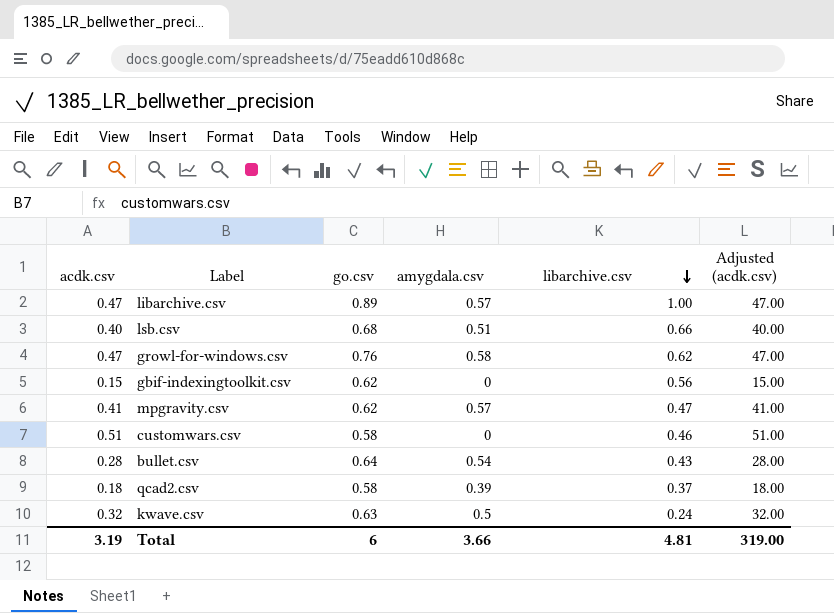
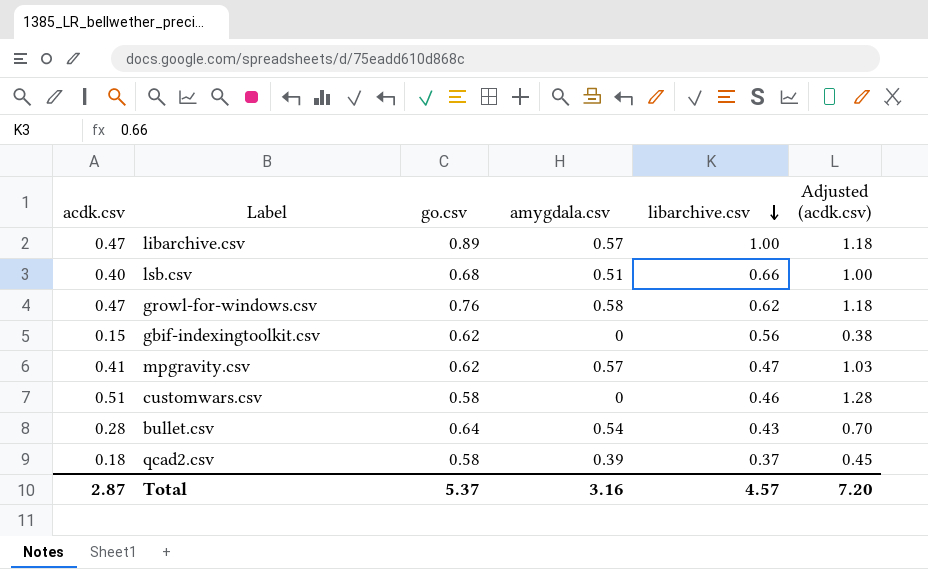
column Adjusted (acdk.csv) | formula: [acdk.csv] * 100 -> [acdk.csv] * 2.5
row kwave.csv: 0.32 | 0.63 | 0.5 | 0.24 | 32.00 -> none
Total | acdk.csv: 3.19 -> 2.87
Total | go.csv: 6 -> 5.37
Total | amygdala.csv: 3.66 -> 3.16
Total | libarchive.csv: 4.81 -> 4.57
Total | Adjusted (acdk.csv): 319.00 -> 7.20

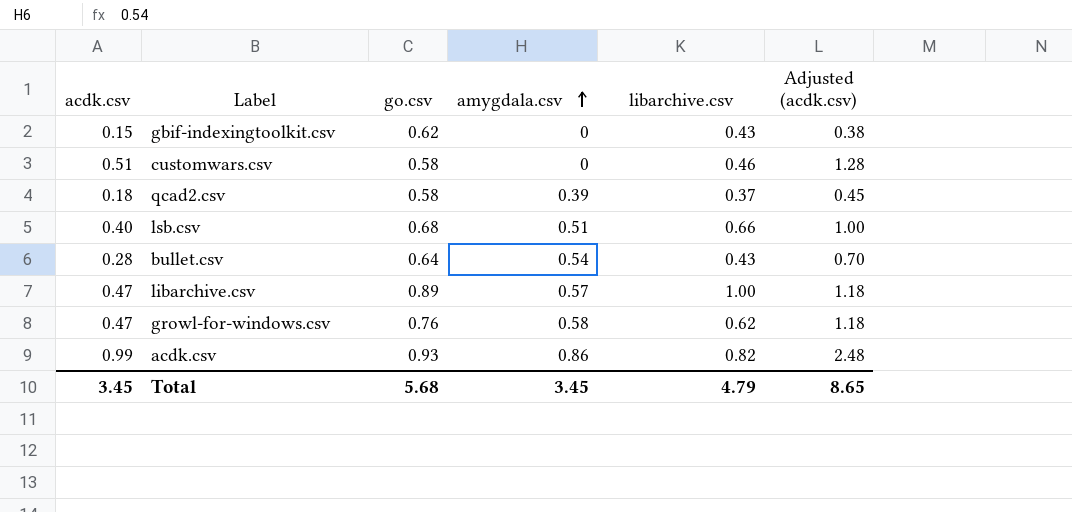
row order: libarchive.csv descending -> amygdala.csv ascending
row mpgravity.csv: 0.41 | 0.62 | 0.57 | 0.47 | 1.03 -> none
gbif-indexingtoolkit.csv | libarchive.csv: 0.56 -> 0.43
row acdk.csv: none -> 0.99 | 0.93 | 0.86 | 0.82 | 2.48
Total | acdk.csv: 2.87 -> 3.45
Total | go.csv: 5.37 -> 5.68
Total | amygdala.csv: 3.16 -> 3.45
Total | libarchive.csv: 4.57 -> 4.79
Total | Adjusted (acdk.csv): 7.20 -> 8.65

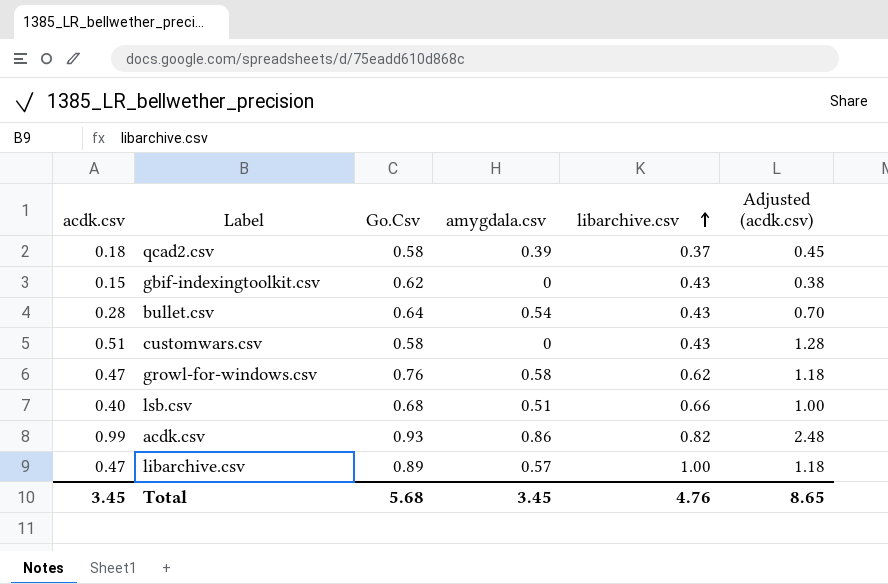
row order: amygdala.csv ascending -> libarchive.csv ascending
column name: go.csv -> Go.Csv
customwars.csv | libarchive.csv: 0.46 -> 0.43
Total | libarchive.csv: 4.79 -> 4.76

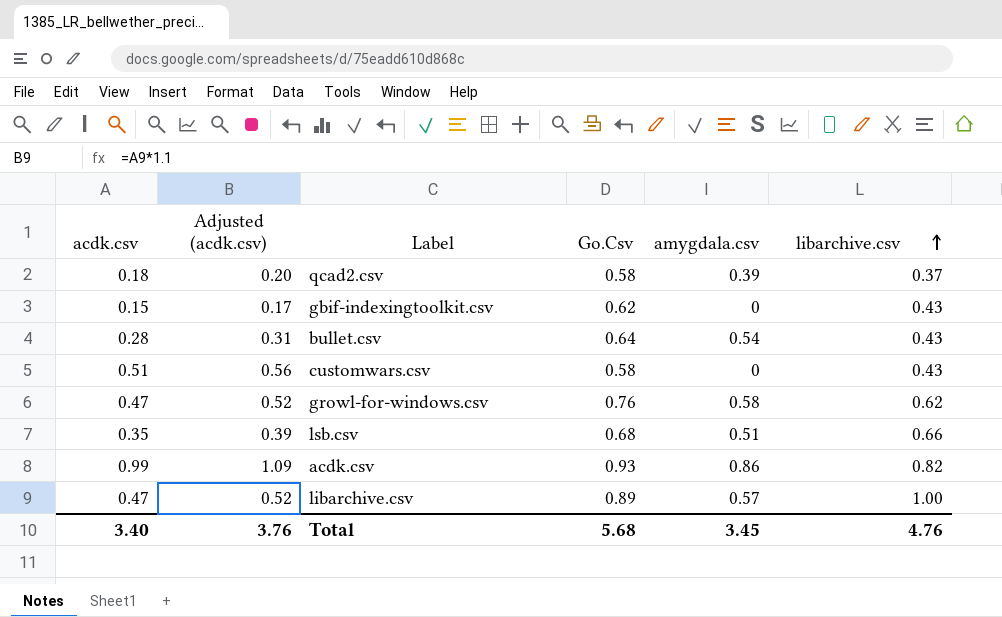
column Adjusted (acdk.csv) | formula: [acdk.csv] * 2.5 -> [acdk.csv] * 1.1
column Adjusted (acdk.csv) | position: 6 -> 2
lsb.csv | acdk.csv: 0.40 -> 0.35
Total | acdk.csv: 3.45 -> 3.40
Total | Adjusted (acdk.csv): 8.65 -> 3.76

